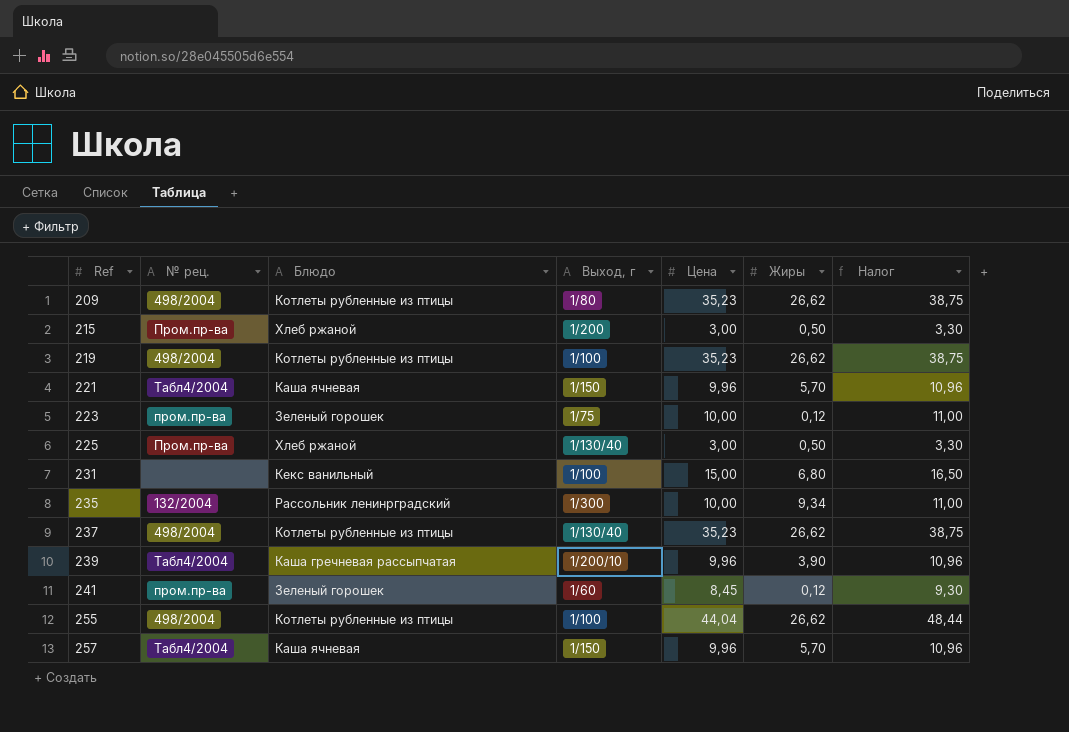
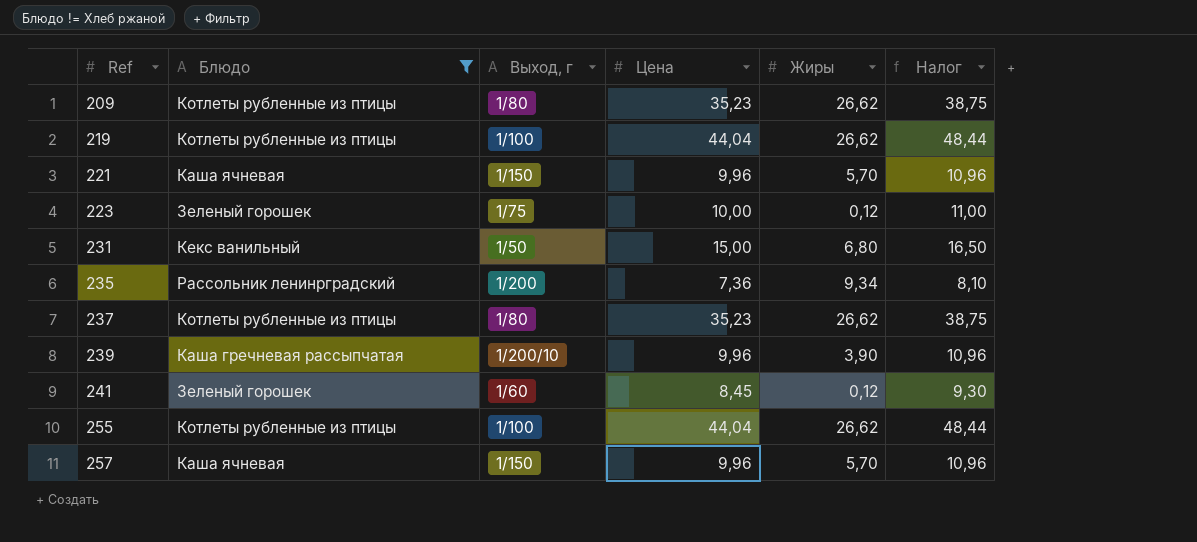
filter: none -> Блюдо != Хлеб ржаной
column № рец. | position: 2 -> none
219 | Цена: 35,23 -> 44,04
219 | Налог: 38,75 -> 48,44
231 | Выход, г: 1/100 -> 1/50
235 | Выход, г: 1/300 -> 1/200
235 | Цена: 10,00 -> 7,36
235 | Налог: 11,00 -> 8,10
237 | Выход, г: 1/130/40 -> 1/80

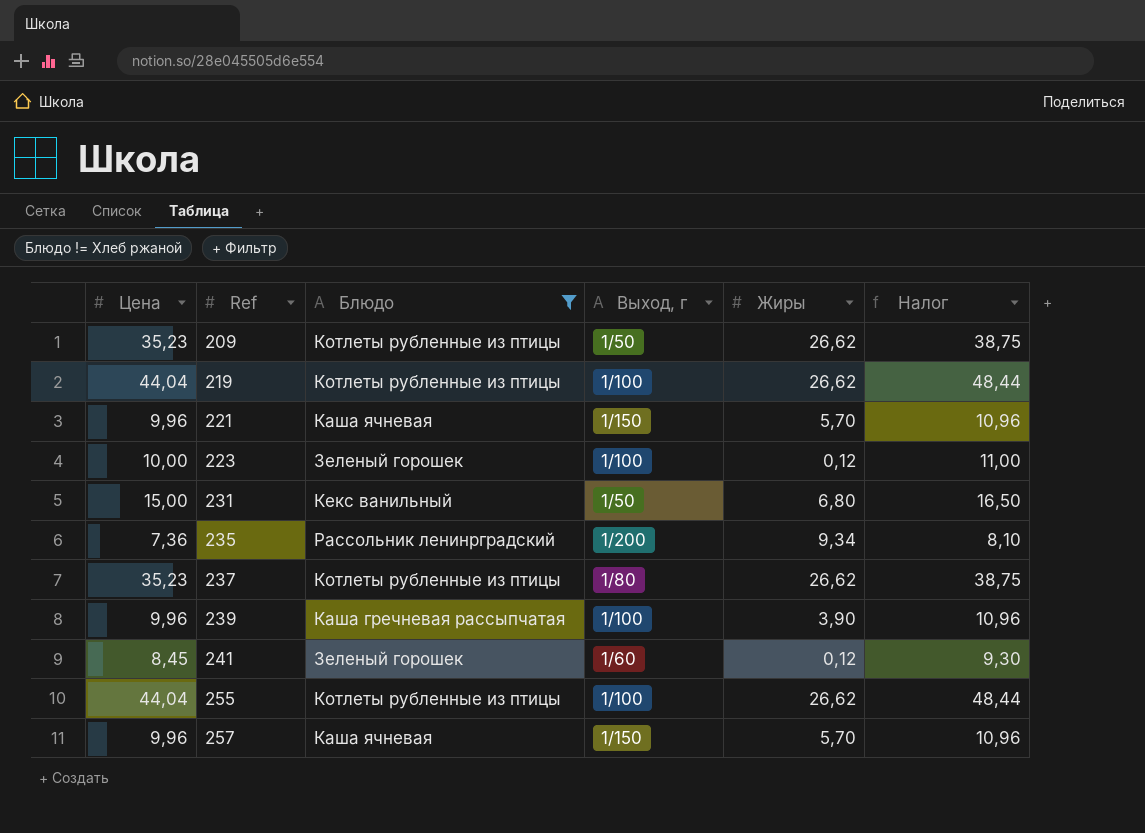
column Цена | position: 4 -> 1
209 | Выход, г: 1/80 -> 1/50
223 | Выход, г: 1/75 -> 1/100
239 | Выход, г: 1/200/10 -> 1/100

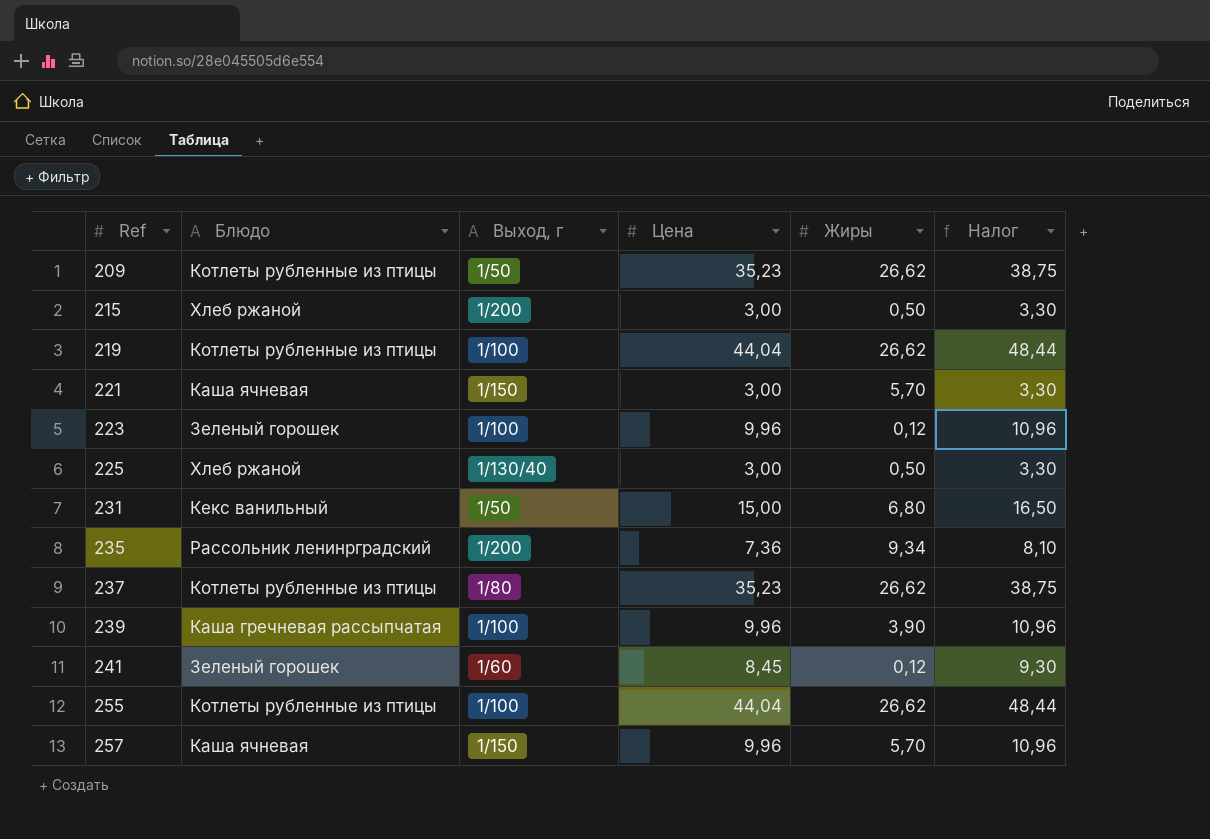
filter: Блюдо != Хлеб ржаной -> none
column Цена | position: 1 -> 4
221 | Цена: 9,96 -> 3,00
221 | Налог: 10,96 -> 3,30
223 | Цена: 10,00 -> 9,96
223 | Налог: 11,00 -> 10,96

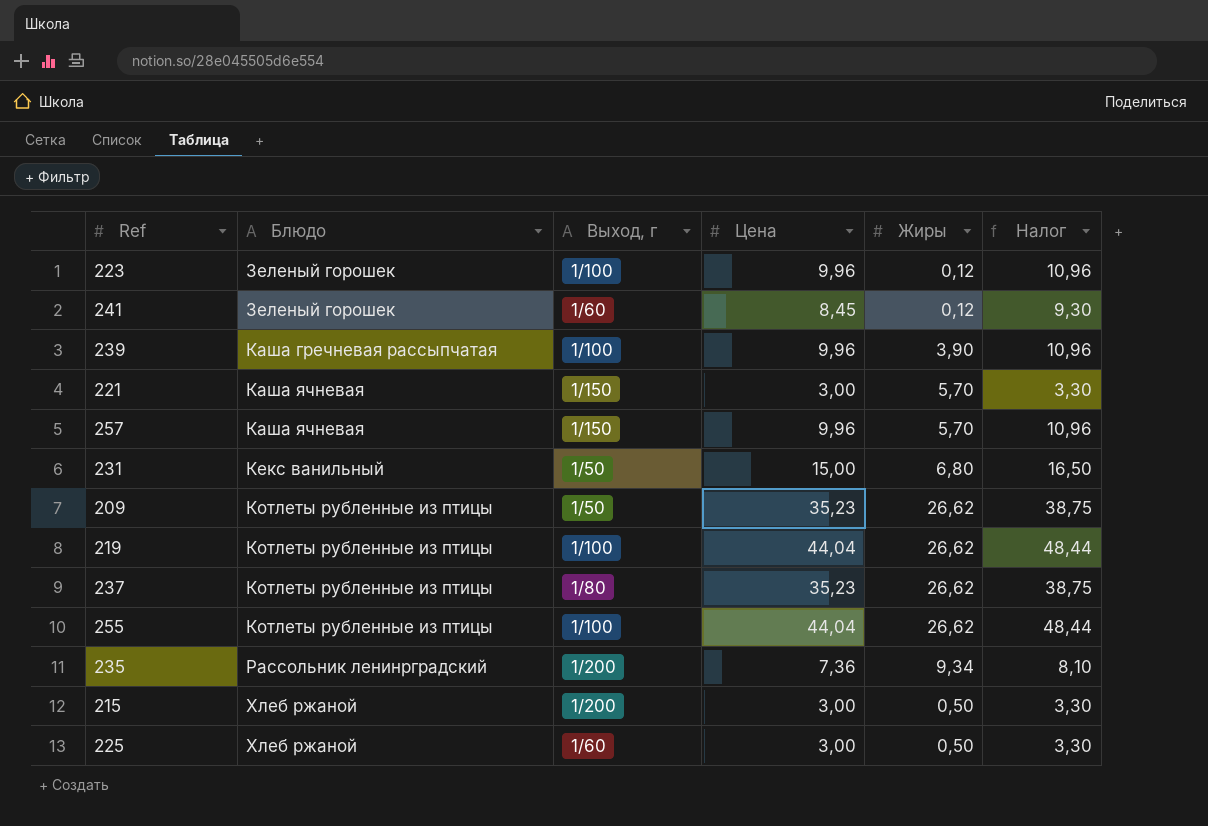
row order: Ref ascending -> Блюдо ascending
225 | Выход, г: 1/130/40 -> 1/60

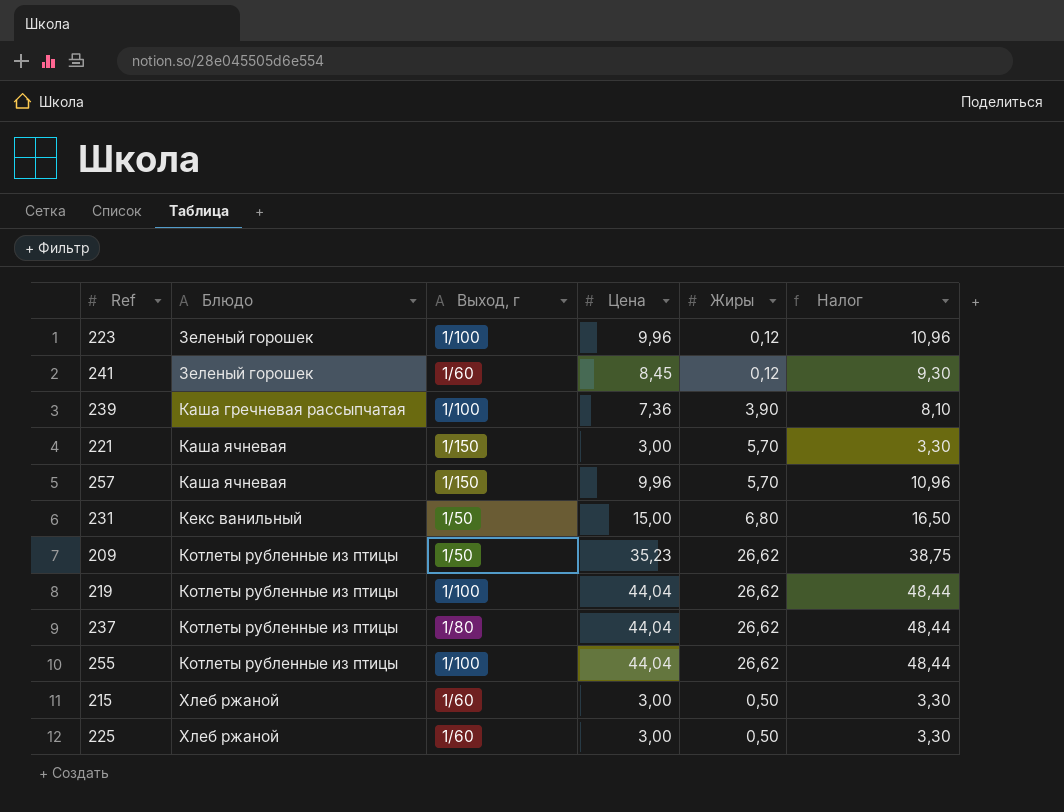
row 235: Рассольник ленинрградский | 1/200 | 7,36 | 9,34 | 8,10 -> none
239 | Цена: 9,96 -> 7,36
239 | Налог: 10,96 -> 8,10
237 | Цена: 35,23 -> 44,04
237 | Налог: 38,75 -> 48,44
215 | Выход, г: 1/200 -> 1/60

